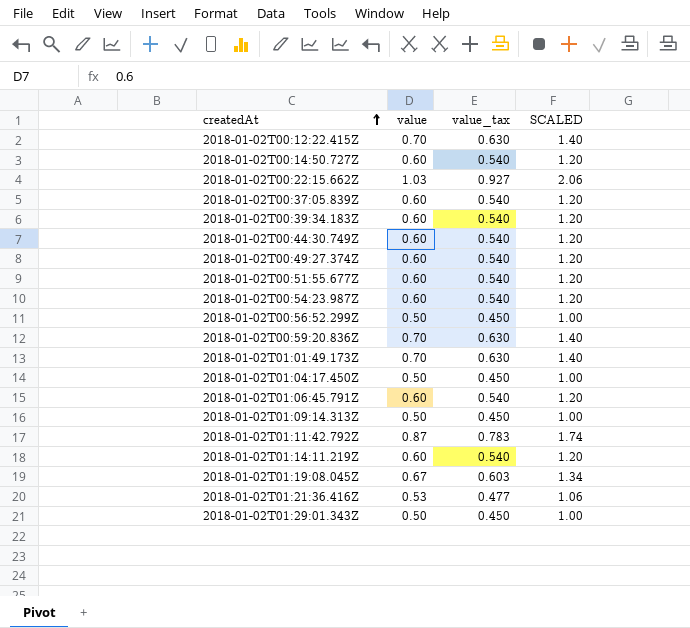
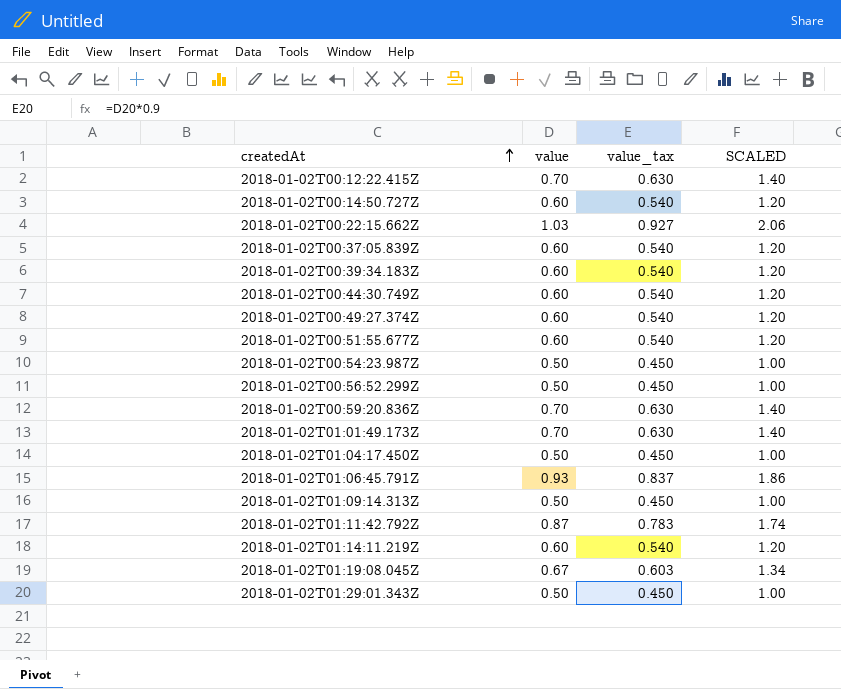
row 2018-01-02T01:21:36.416Z: 0.53 | 0.477 | 1.06 -> none
2018-01-02T00:54:23.987Z | value: 0.60 -> 0.50
2018-01-02T00:54:23.987Z | value_tax: 0.540 -> 0.450
2018-01-02T00:54:23.987Z | SCALED: 1.20 -> 1.00
2018-01-02T01:06:45.791Z | value: 0.60 -> 0.93
2018-01-02T01:06:45.791Z | value_tax: 0.540 -> 0.837
2018-01-02T01:06:45.791Z | SCALED: 1.20 -> 1.86

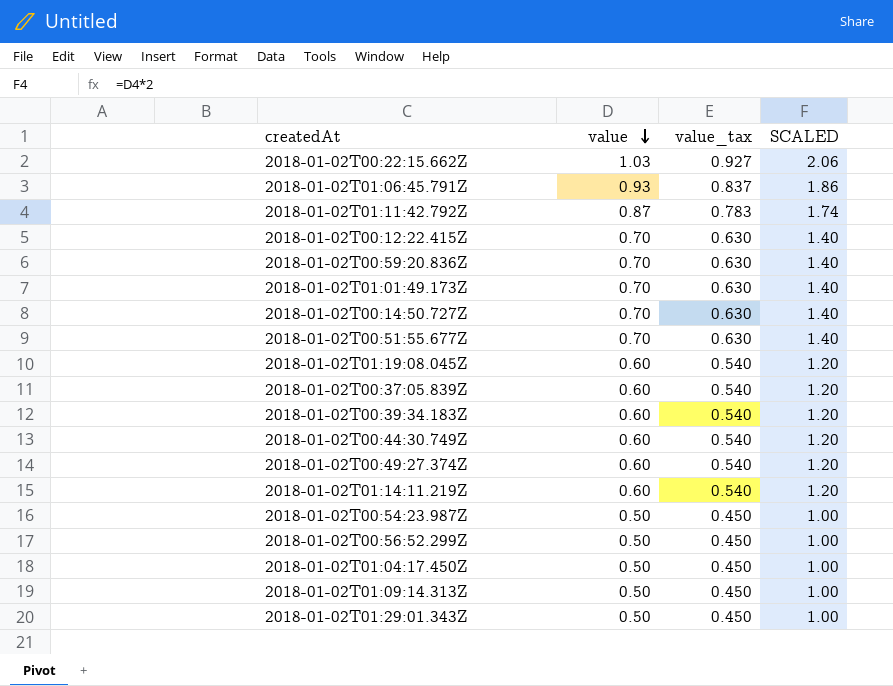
row order: createdAt ascending -> value descending
2018-01-02T00:14:50.727Z | value: 0.60 -> 0.70
2018-01-02T00:14:50.727Z | value_tax: 0.540 -> 0.630
2018-01-02T00:14:50.727Z | SCALED: 1.20 -> 1.40
2018-01-02T00:51:55.677Z | value: 0.60 -> 0.70
2018-01-02T00:51:55.677Z | value_tax: 0.540 -> 0.630
2018-01-02T00:51:55.677Z | SCALED: 1.20 -> 1.40
2018-01-02T01:19:08.045Z | value: 0.67 -> 0.60
2018-01-02T01:19:08.045Z | value_tax: 0.603 -> 0.540
2018-01-02T01:19:08.045Z | SCALED: 1.34 -> 1.20

